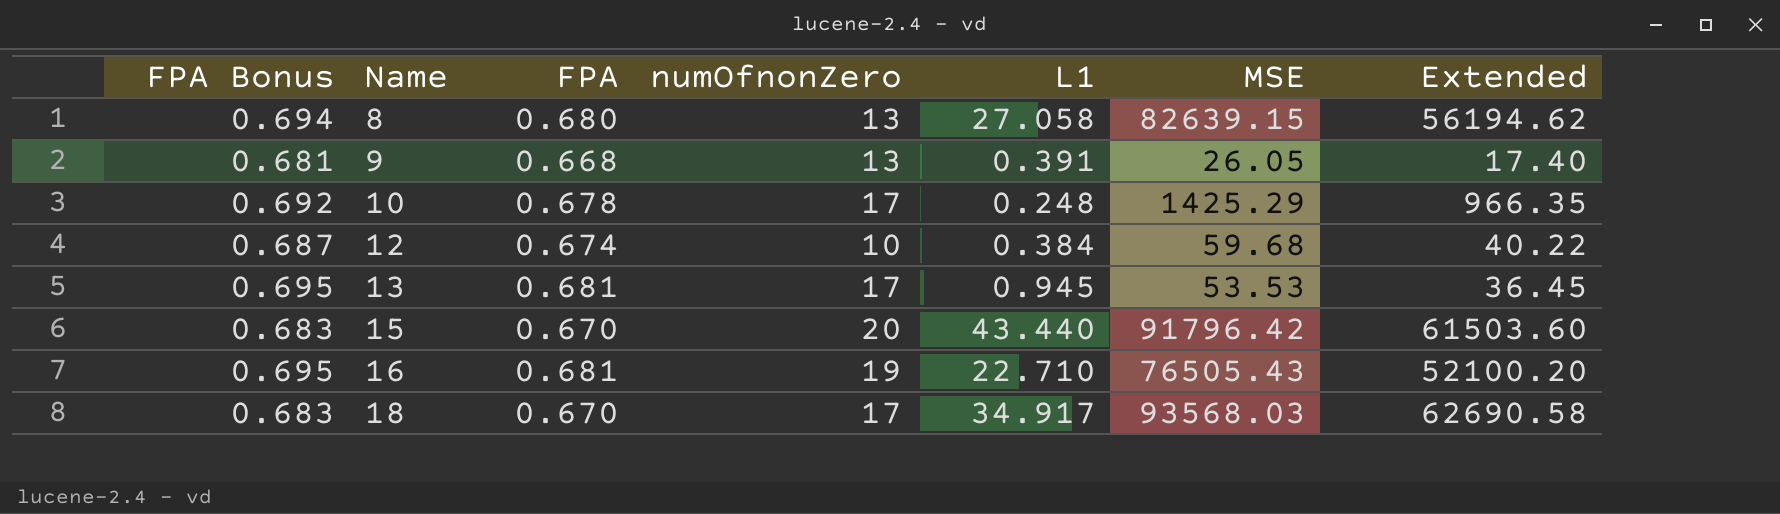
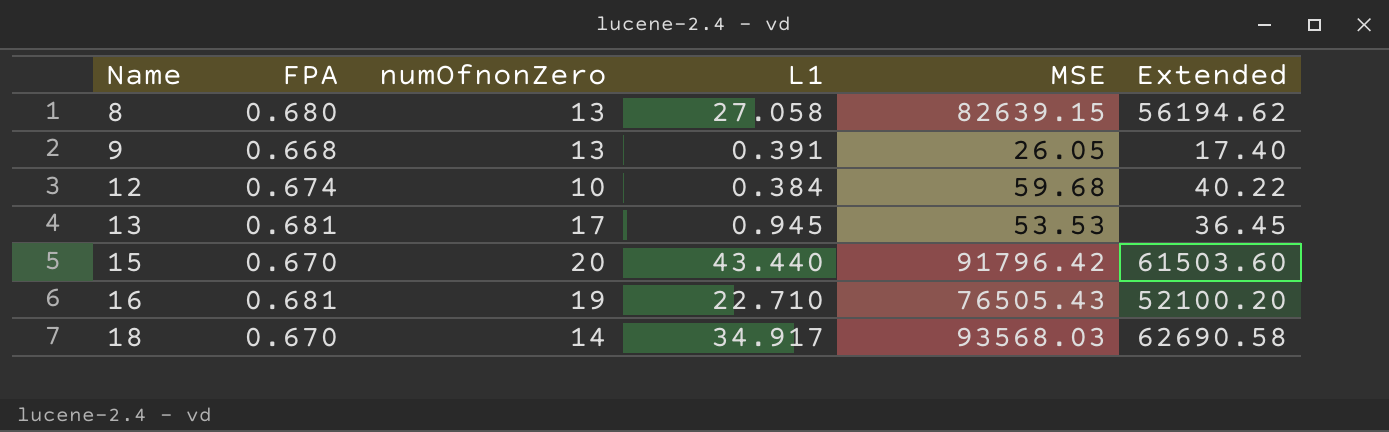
column FPA Bonus | formula: [FPA] * 1.02 -> none
row 10: 0.692 | 0.678 | 17 | 0.248 | 1425.29 | 966.35 -> none
18 | numOfnonZero: 17 -> 14

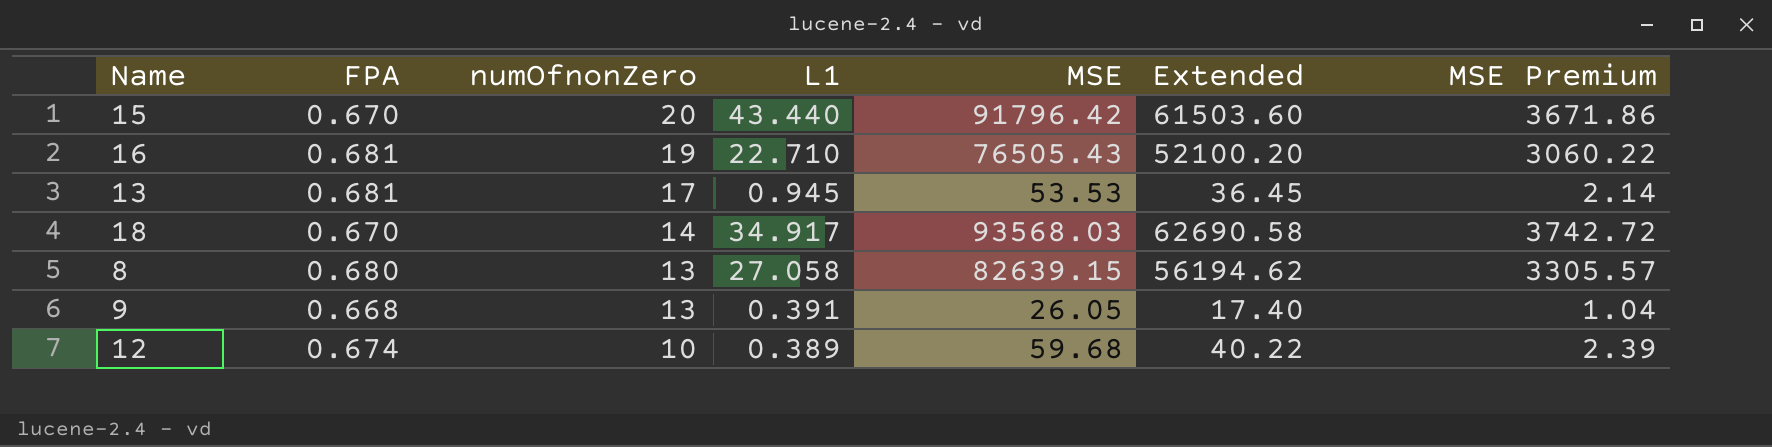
row order: Name ascending -> numOfnonZero descending
column MSE Premium | formula: none -> [MSE] * 0.04
12 | L1: 0.384 -> 0.389

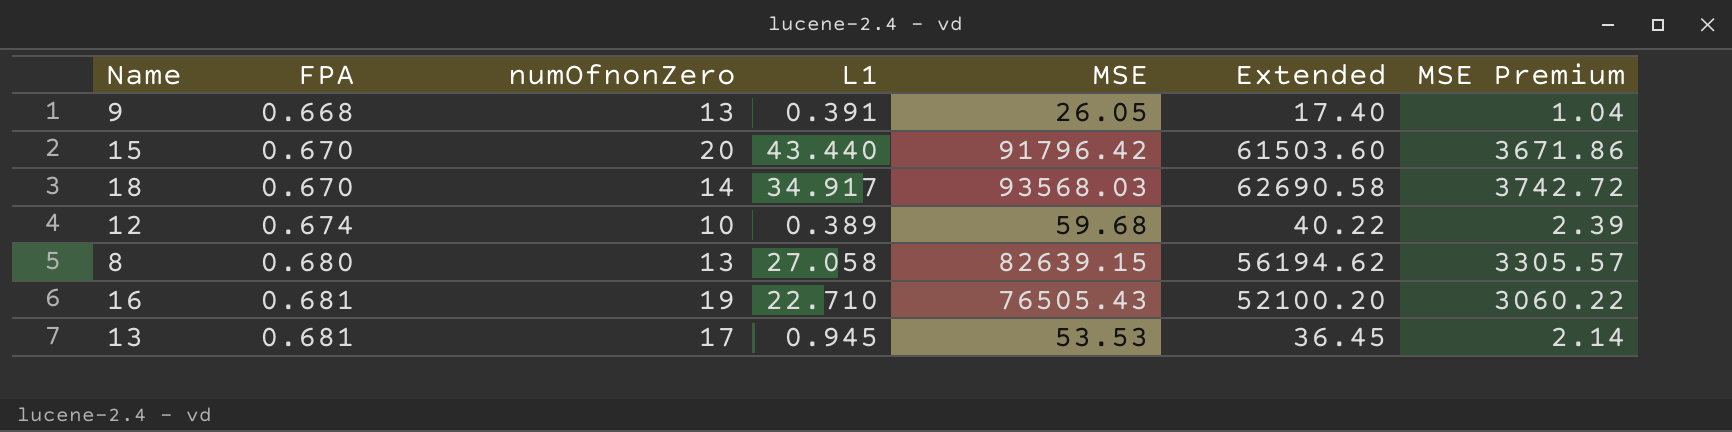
row order: numOfnonZero descending -> FPA ascending

